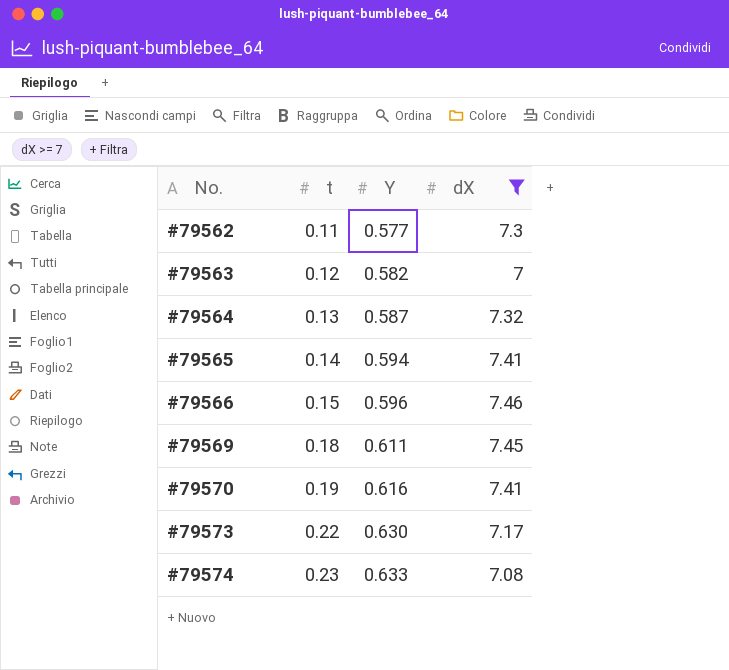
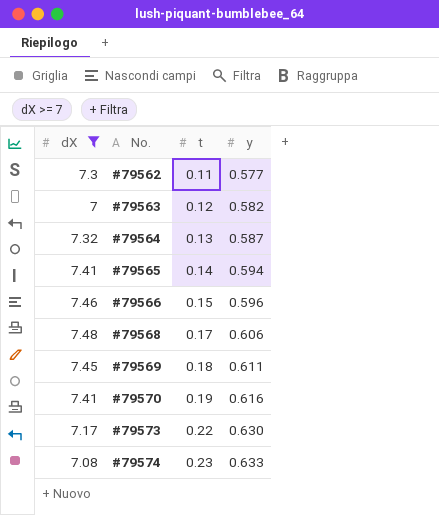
column dX | position: 4 -> 1
column name: Y -> y
row #79568: none -> 7.48 | 0.17 | 0.606

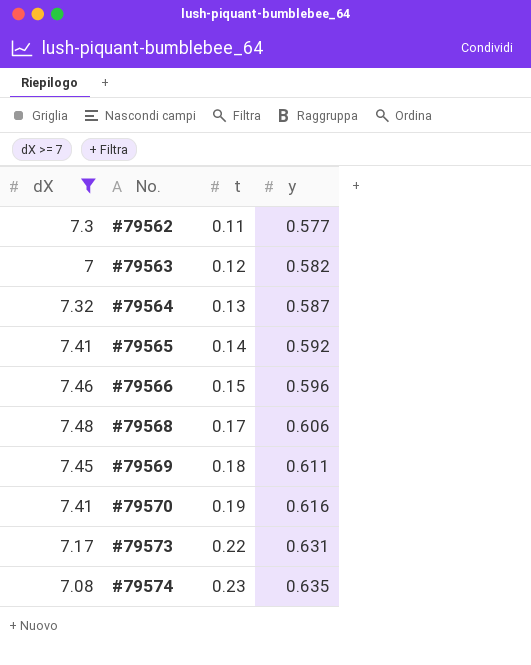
#79565 | y: 0.594 -> 0.592
#79573 | y: 0.630 -> 0.631
#79574 | y: 0.633 -> 0.635

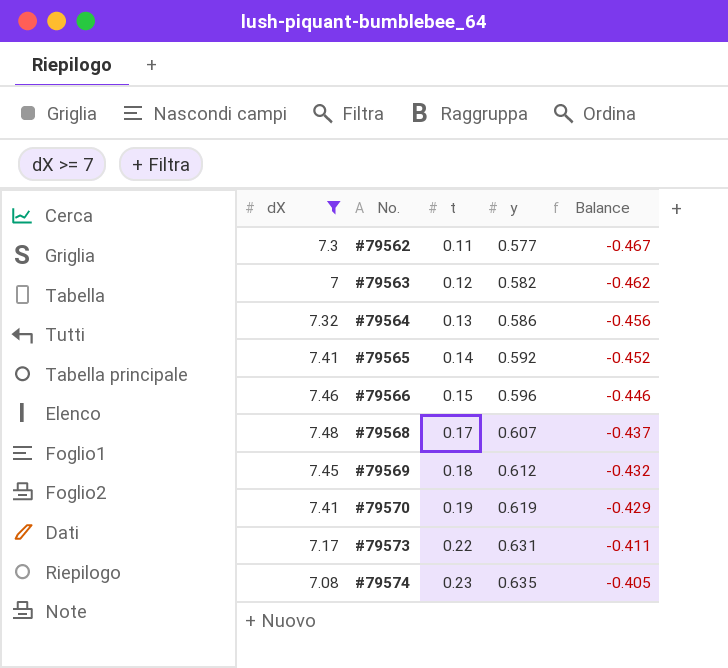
column Balance | formula: none -> [t] - [y]
#79564 | y: 0.587 -> 0.586
#79568 | y: 0.606 -> 0.607
#79569 | y: 0.611 -> 0.612
#79570 | y: 0.616 -> 0.619

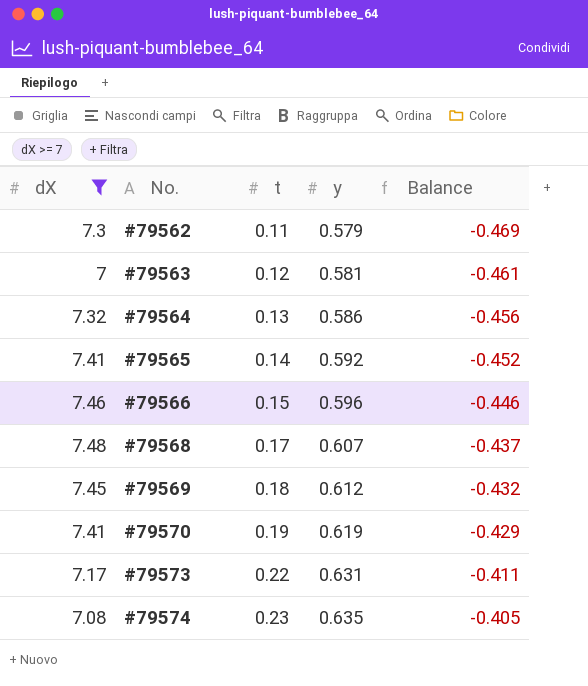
#79562 | y: 0.577 -> 0.579
#79562 | Balance: -0.467 -> -0.469
#79563 | y: 0.582 -> 0.581
#79563 | Balance: -0.462 -> -0.461

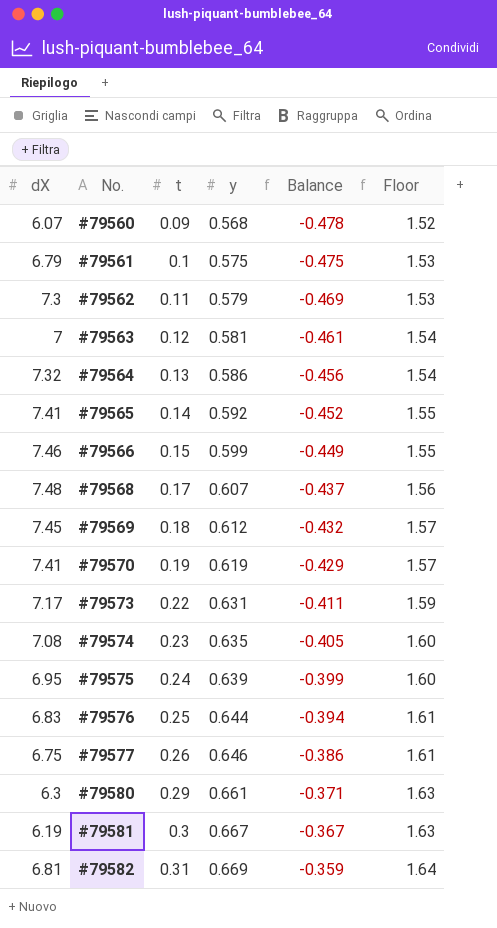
filter: dX >= 7 -> none
column Floor | formula: none -> [Balance] + 2
#79566 | y: 0.596 -> 0.599
#79566 | Balance: -0.446 -> -0.449

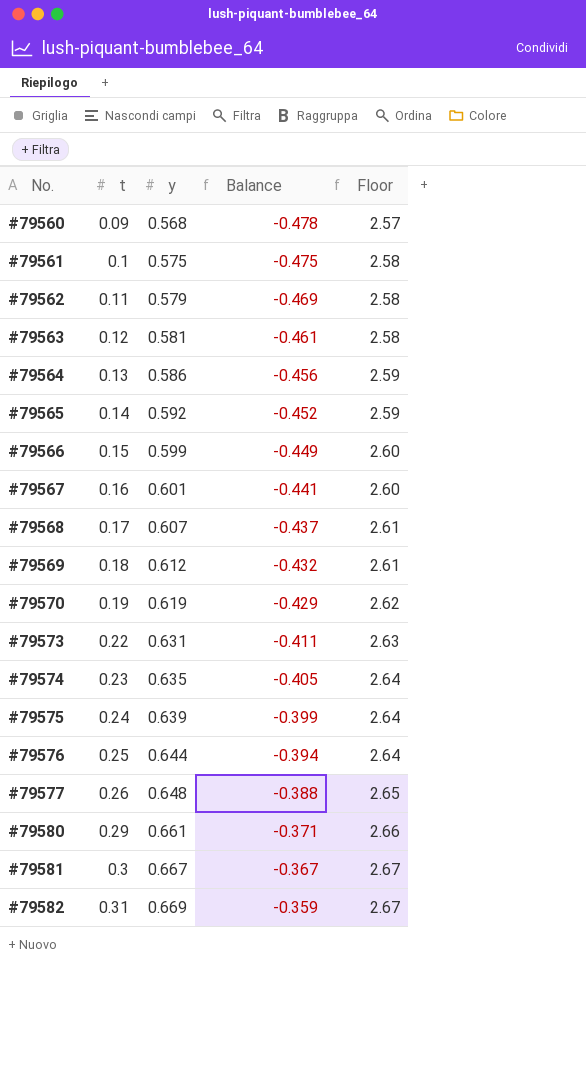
column dX | position: 1 -> none
column Floor | formula: [Balance] + 2 -> [y] + 2
row #79567: none -> 0.16 | 0.601 | -0.441 | 2.60
#79577 | y: 0.646 -> 0.648
#79577 | Balance: -0.386 -> -0.388

